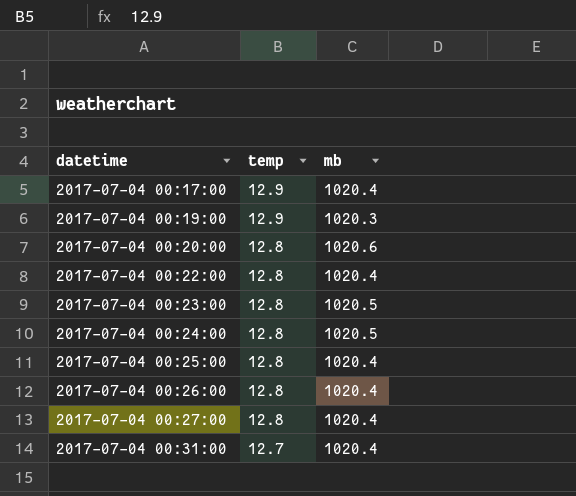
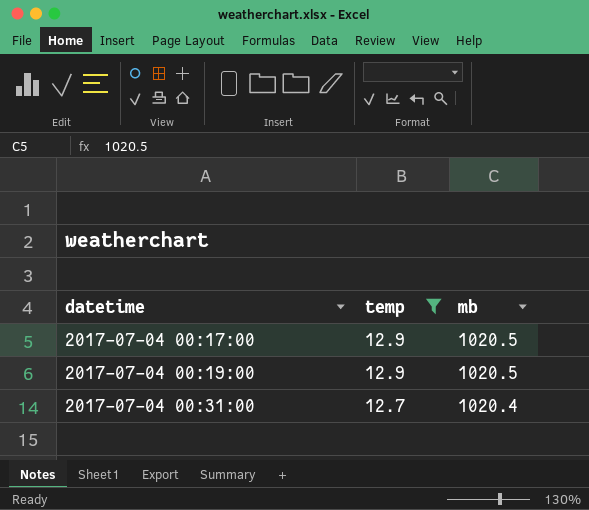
filter: none -> temp != 12.8
2017-07-04 00:17:00 | mb: 1020.4 -> 1020.5
2017-07-04 00:19:00 | mb: 1020.3 -> 1020.5

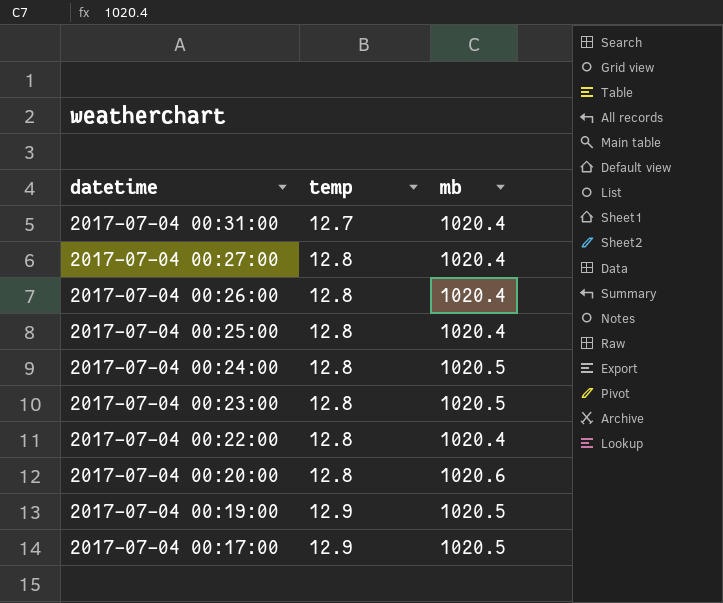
filter: temp != 12.8 -> none
row order: datetime ascending -> datetime descending

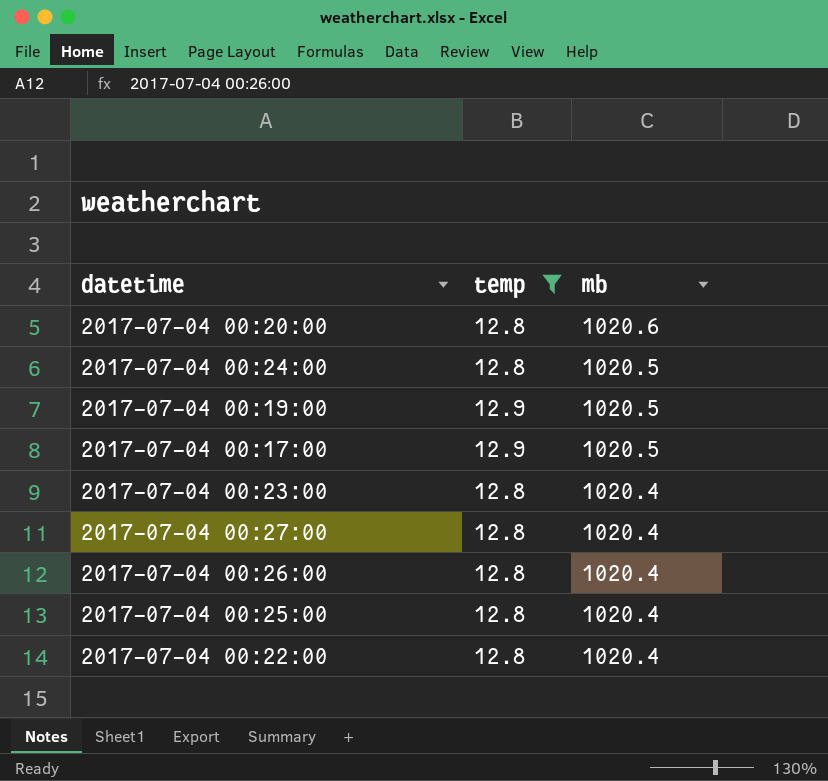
filter: none -> temp != 12.7
row order: datetime descending -> mb descending
2017-07-04 00:23:00 | mb: 1020.5 -> 1020.4

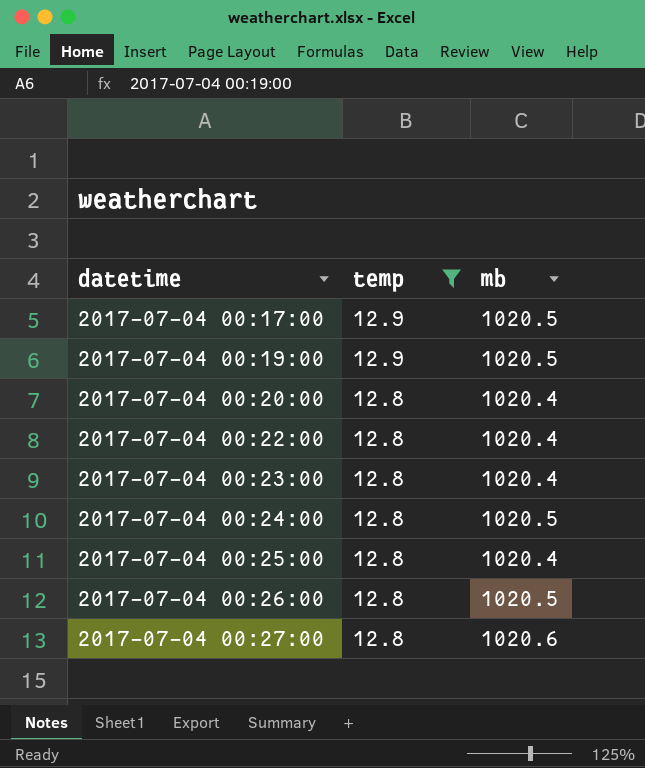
row order: mb descending -> datetime ascending
2017-07-04 00:20:00 | mb: 1020.6 -> 1020.4
2017-07-04 00:26:00 | mb: 1020.4 -> 1020.5
2017-07-04 00:27:00 | mb: 1020.4 -> 1020.6

